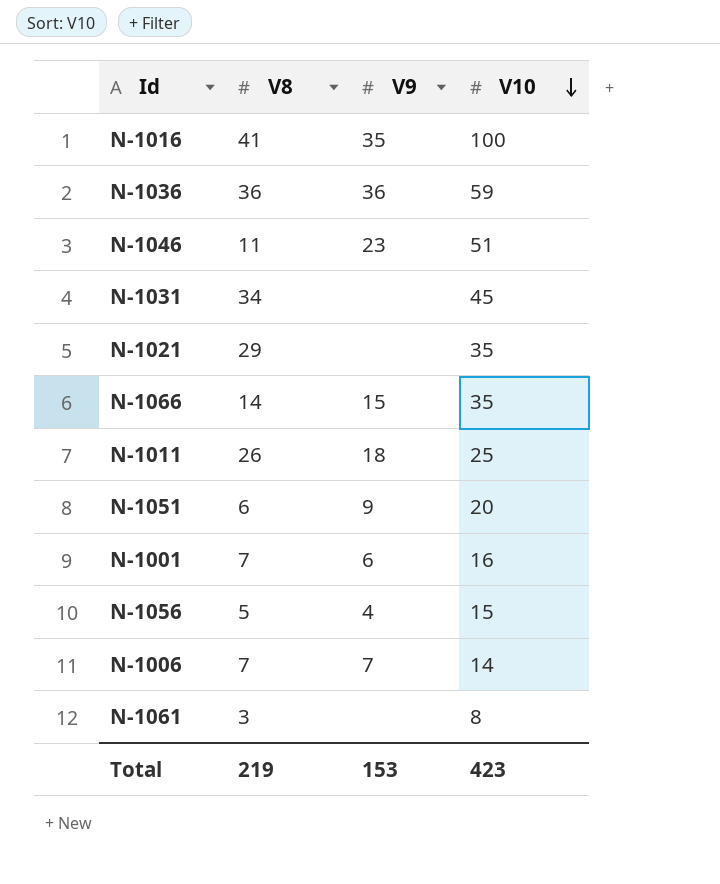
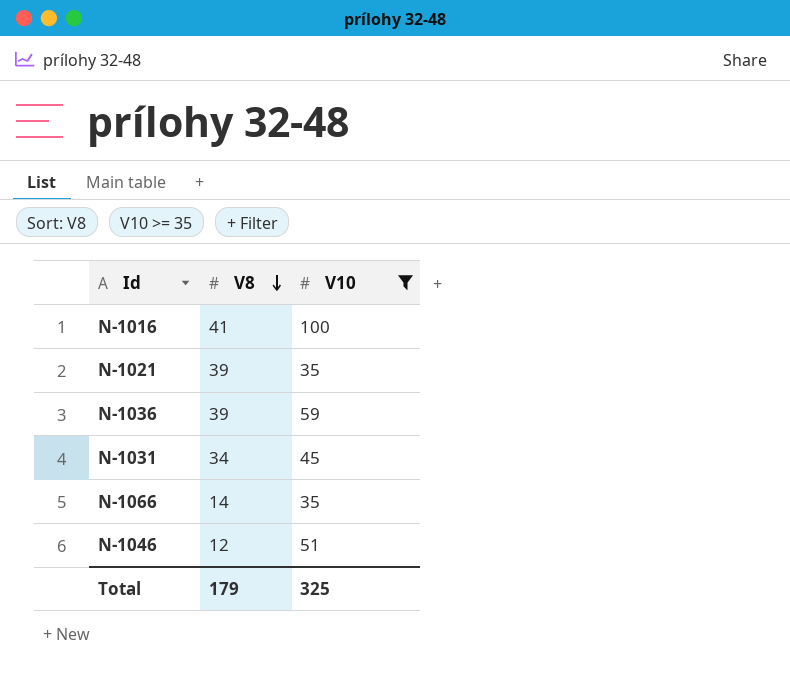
filter: none -> V10 >= 35
row order: V10 descending -> V8 descending
column V9 | position: 3 -> none
N-1021 | V8: 29 -> 39
N-1036 | V8: 36 -> 39
N-1046 | V8: 11 -> 12
Total | V8: 219 -> 179
Total | V10: 423 -> 325

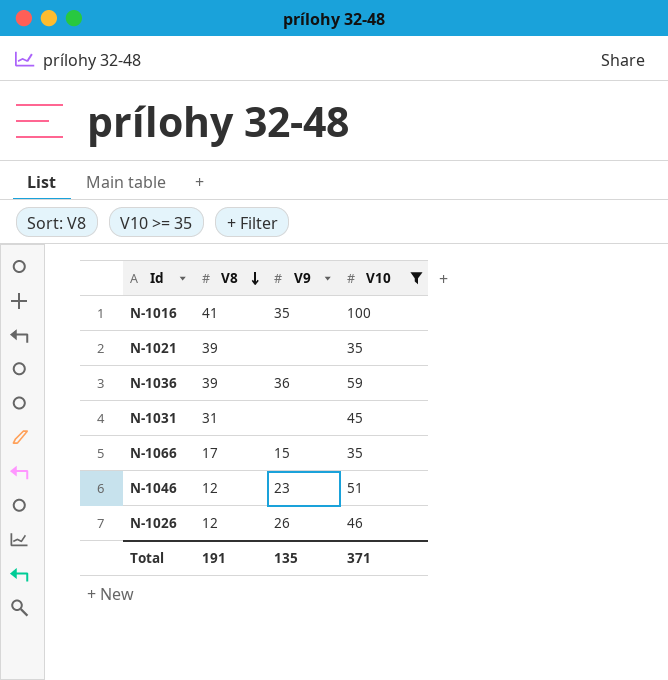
column V9 | position: none -> 3
N-1031 | V8: 34 -> 31
N-1066 | V8: 14 -> 17
row N-1026: none -> 12 | 26 | 46
Total | V8: 179 -> 191
Total | V10: 325 -> 371

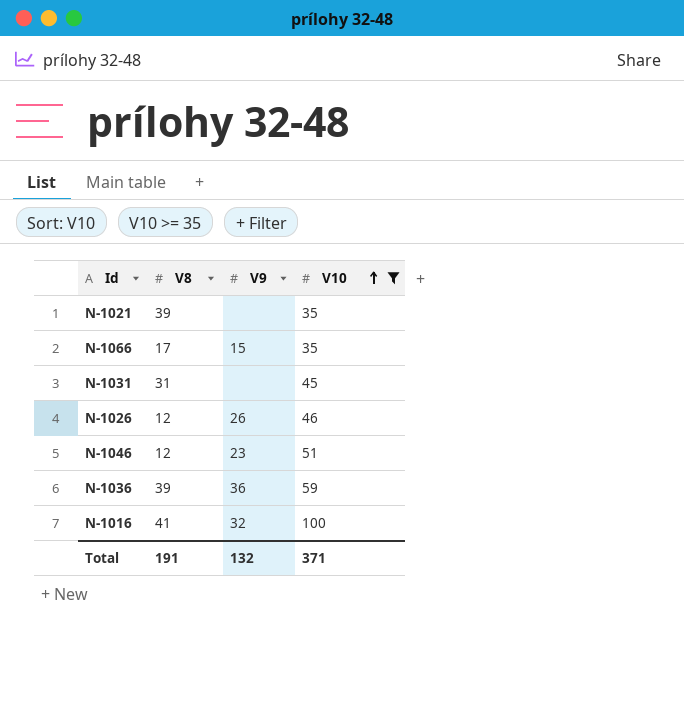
row order: V8 descending -> V10 ascending
N-1016 | V9: 35 -> 32
Total | V9: 135 -> 132

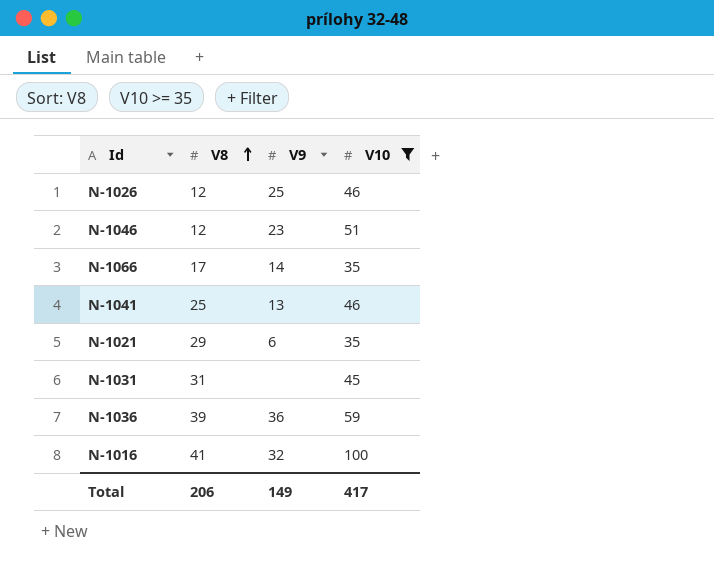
row order: V10 ascending -> V8 ascending
N-1026 | V9: 26 -> 25
N-1066 | V9: 15 -> 14
row N-1041: none -> 25 | 13 | 46
N-1021 | V8: 39 -> 29
N-1021 | V9: none -> 6
Total | V8: 191 -> 206
Total | V9: 132 -> 149
Total | V10: 371 -> 417

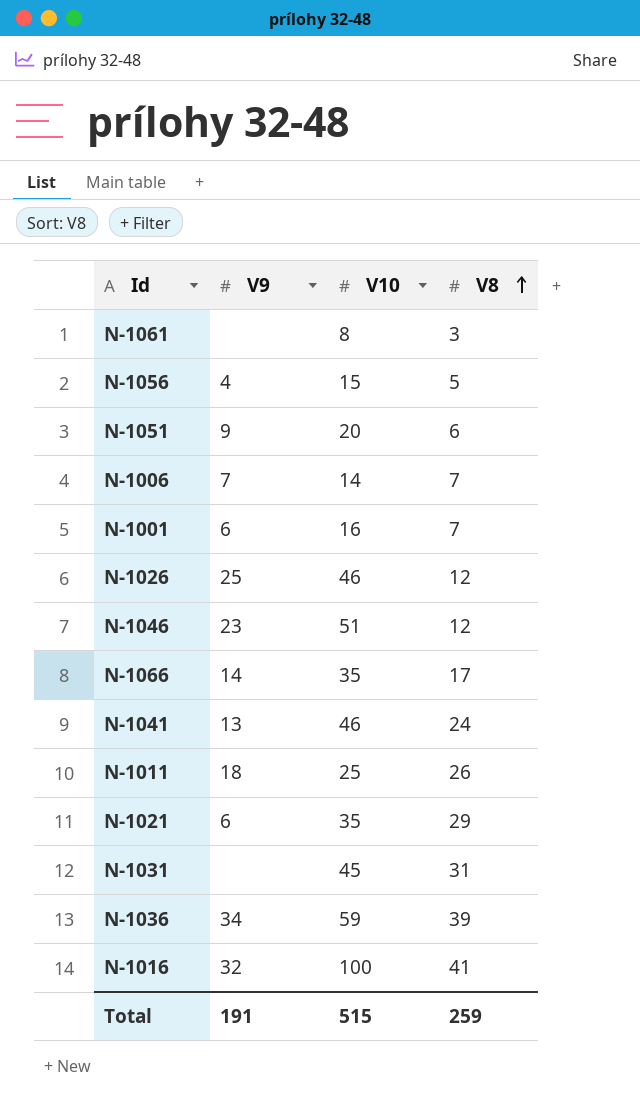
filter: V10 >= 35 -> none
column V8 | position: 2 -> 4
N-1041 | V8: 25 -> 24
N-1036 | V9: 36 -> 34
Total | V9: 149 -> 191
Total | V10: 417 -> 515
Total | V8: 206 -> 259

